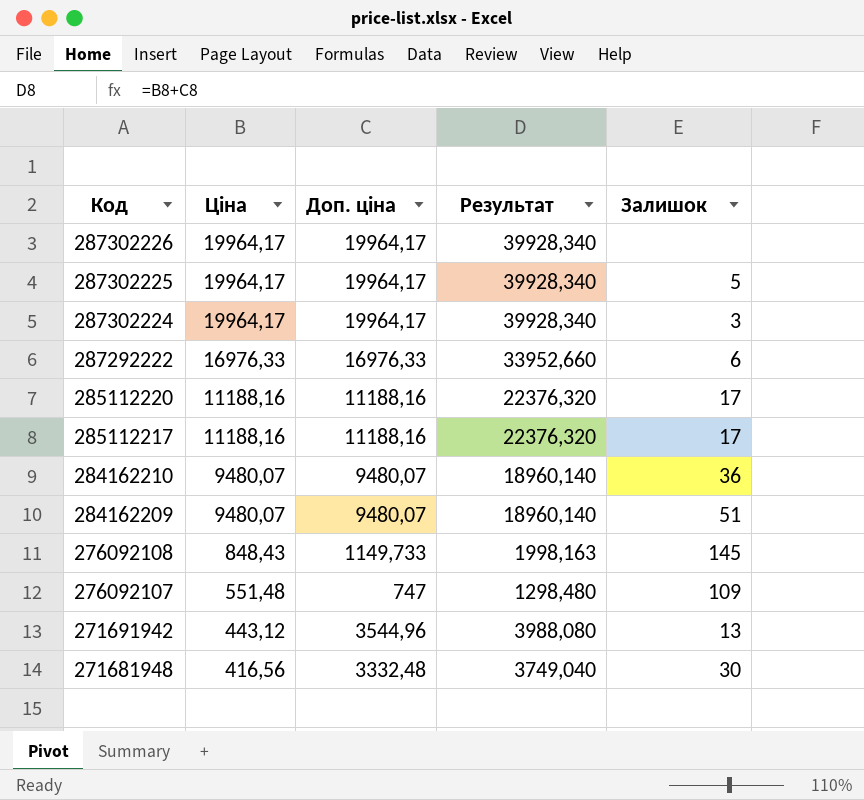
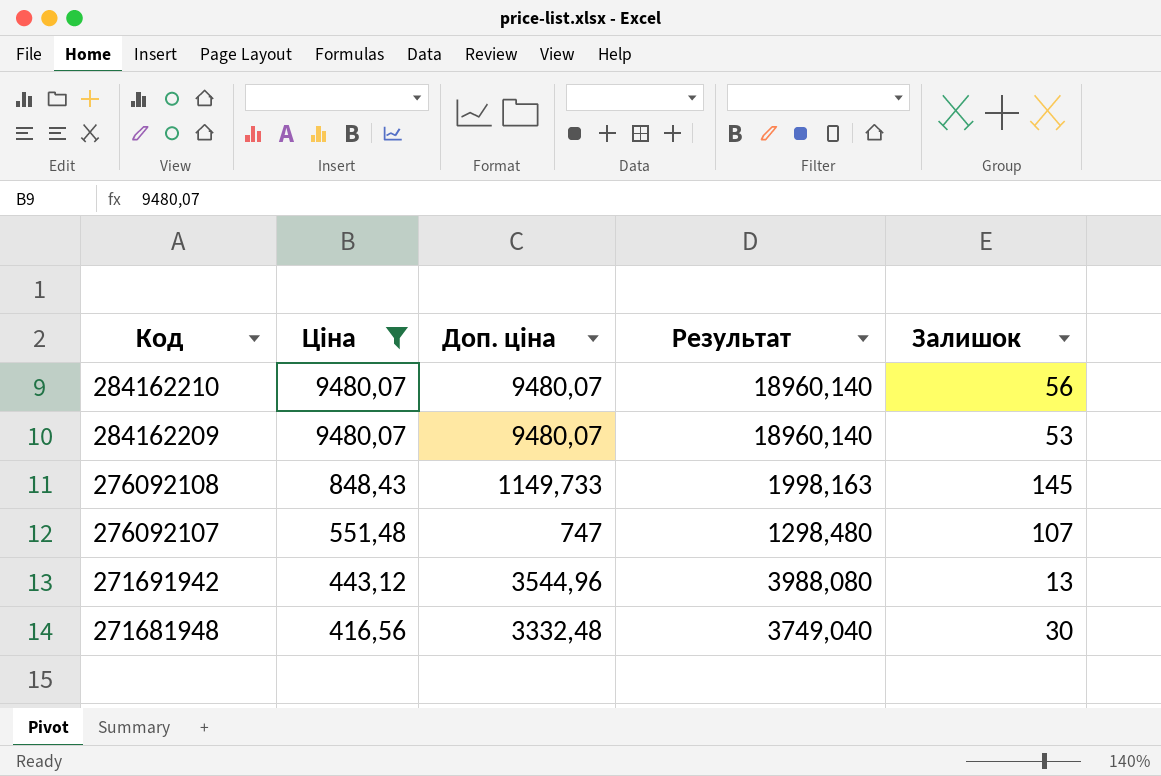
filter: none -> Ціна <= 9480,07
284162210 | Залишок: 36 -> 56
284162209 | Залишок: 51 -> 53
276092107 | Залишок: 109 -> 107

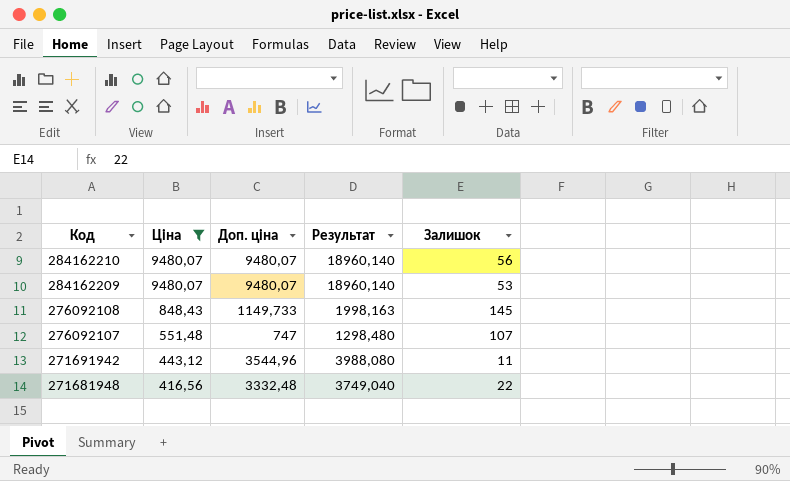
271691942 | Залишок: 13 -> 11
271681948 | Залишок: 30 -> 22

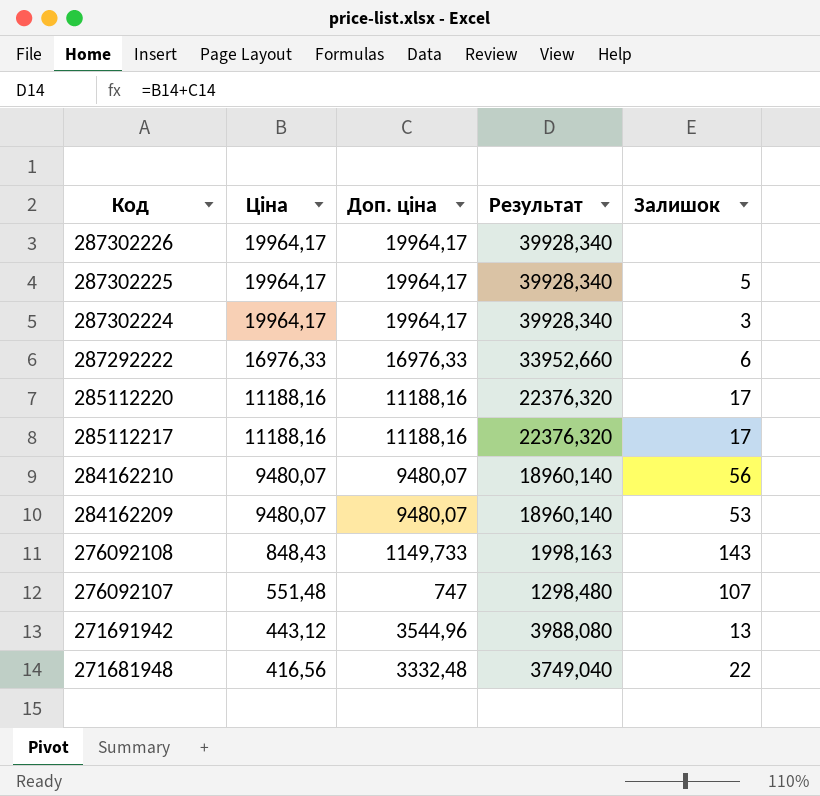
filter: Ціна <= 9480,07 -> none
276092108 | Залишок: 145 -> 143
271691942 | Залишок: 11 -> 13

